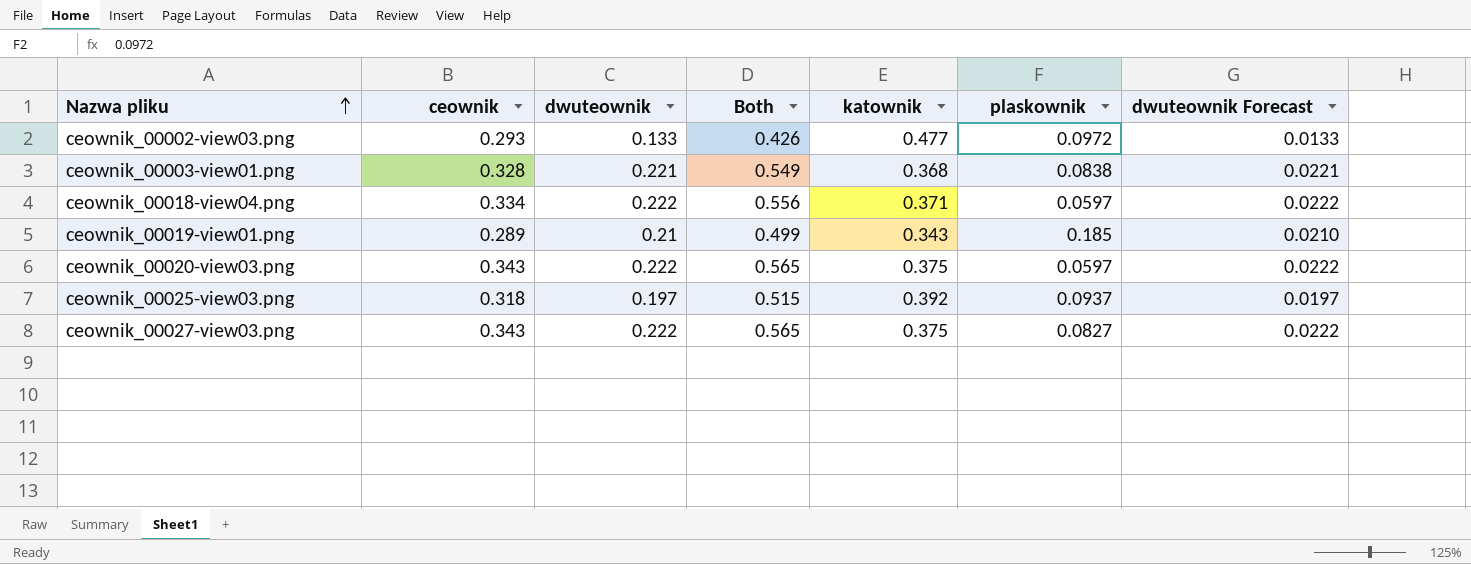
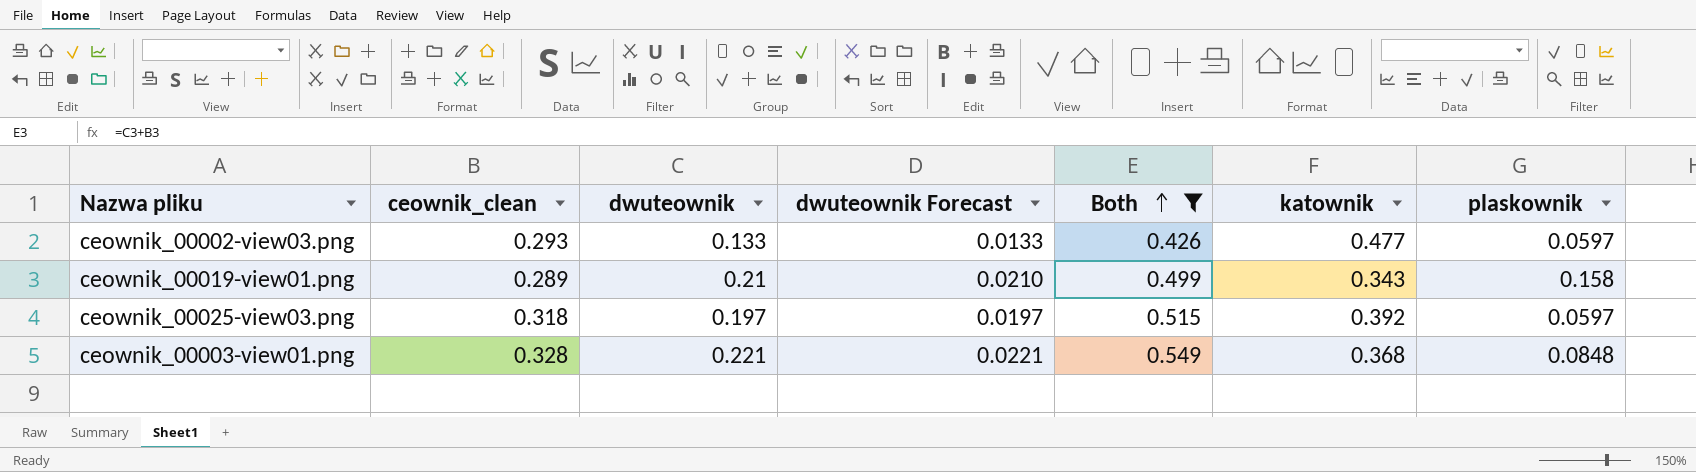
filter: none -> Both <= 0.549
row order: Nazwa pliku ascending -> Both ascending
column name: ceownik -> ceownik_clean
column dwuteownik Forecast | position: 7 -> 4
ceownik_00002-view03.png | plaskownik: 0.0972 -> 0.0597
ceownik_00019-view01.png | plaskownik: 0.185 -> 0.158
ceownik_00025-view03.png | plaskownik: 0.0937 -> 0.0597
ceownik_00003-view01.png | plaskownik: 0.0838 -> 0.0848

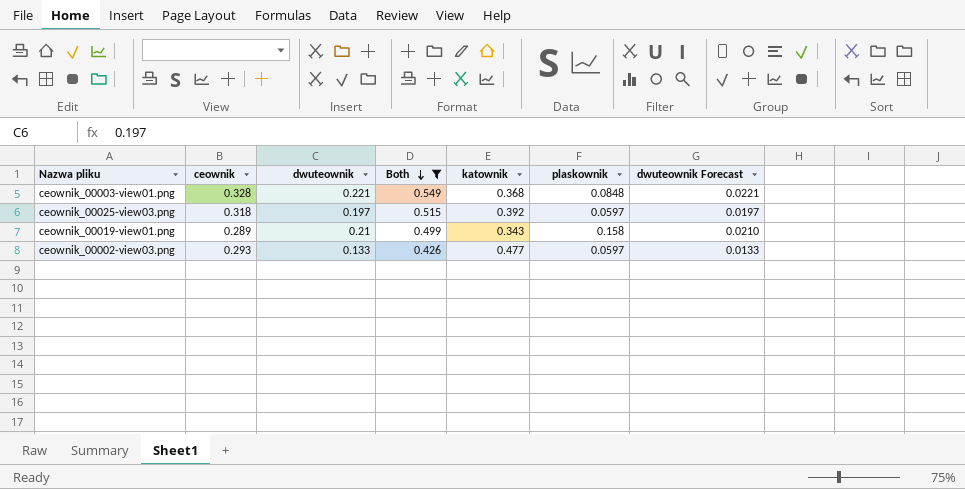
row order: Both ascending -> Both descending
column name: ceownik_clean -> ceownik
column dwuteownik Forecast | position: 4 -> 7

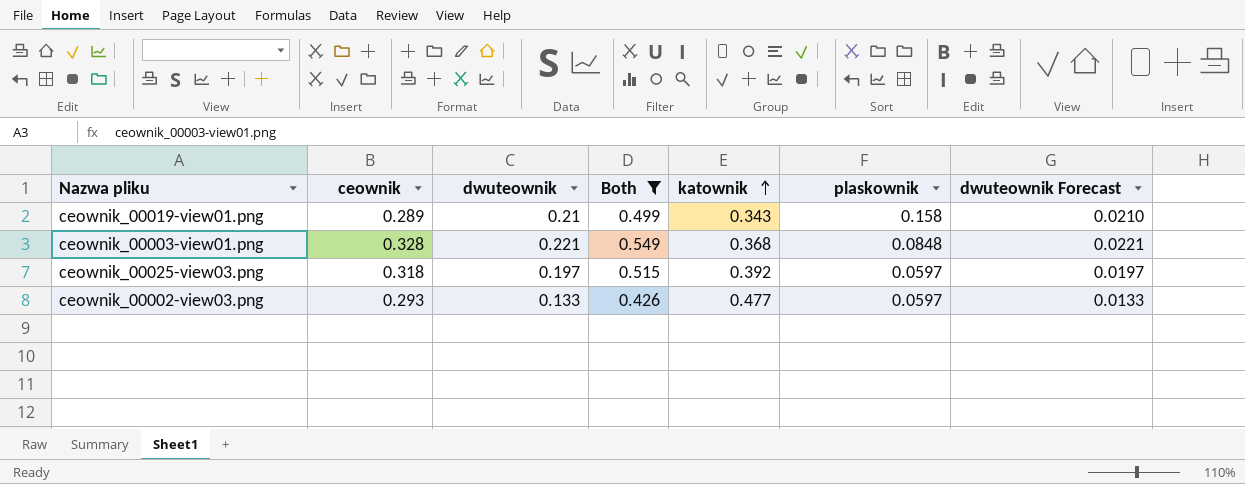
row order: Both descending -> katownik ascending

